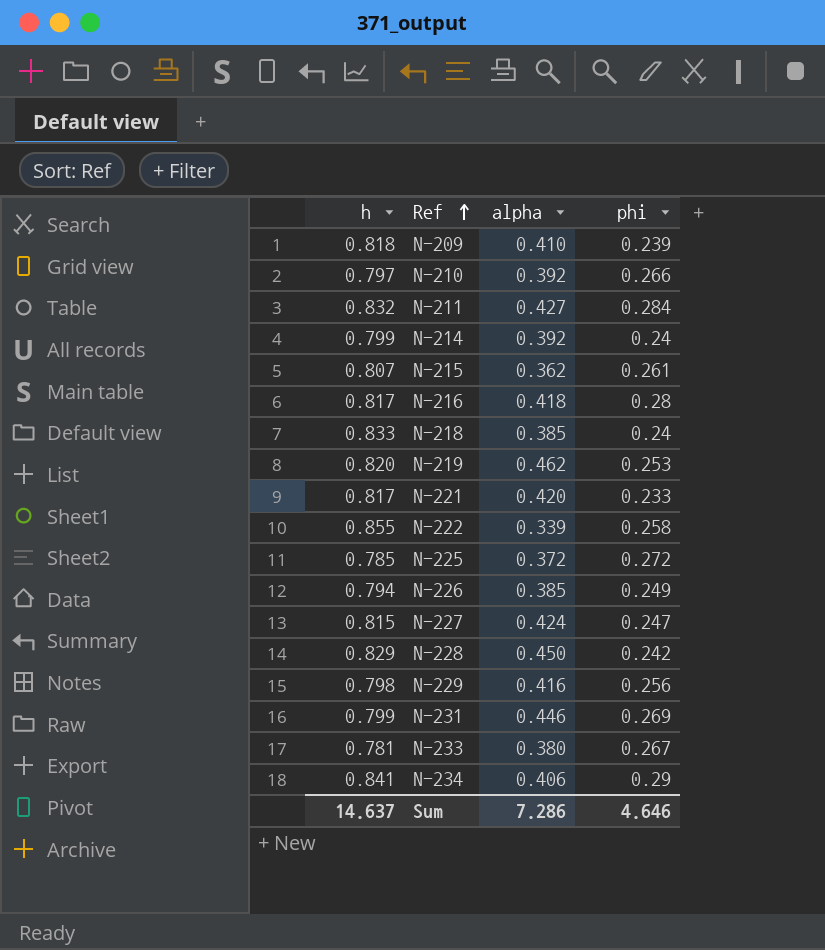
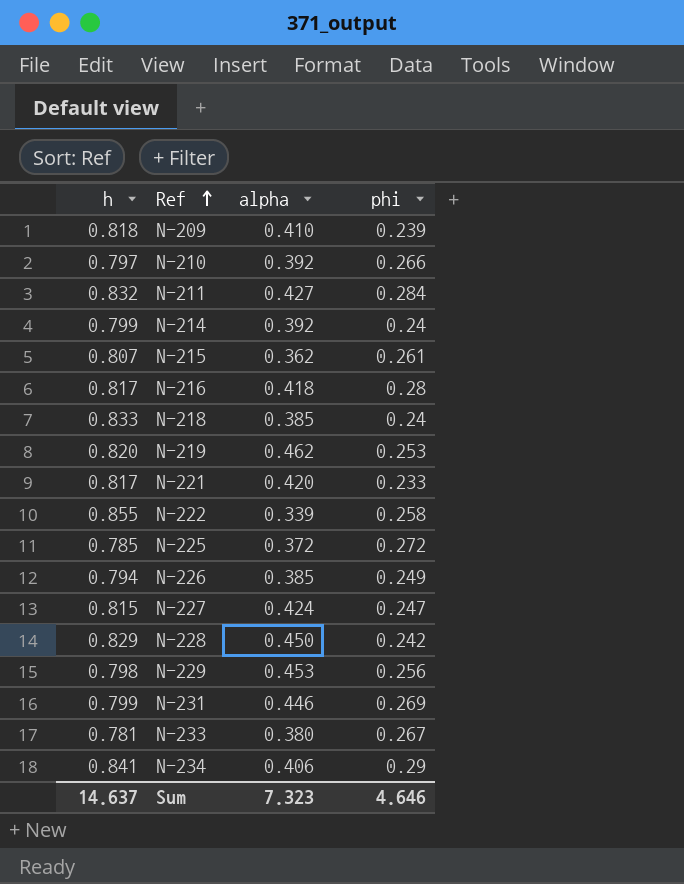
N-229 | alpha: 0.416 -> 0.453
Sum | alpha: 7.286 -> 7.323

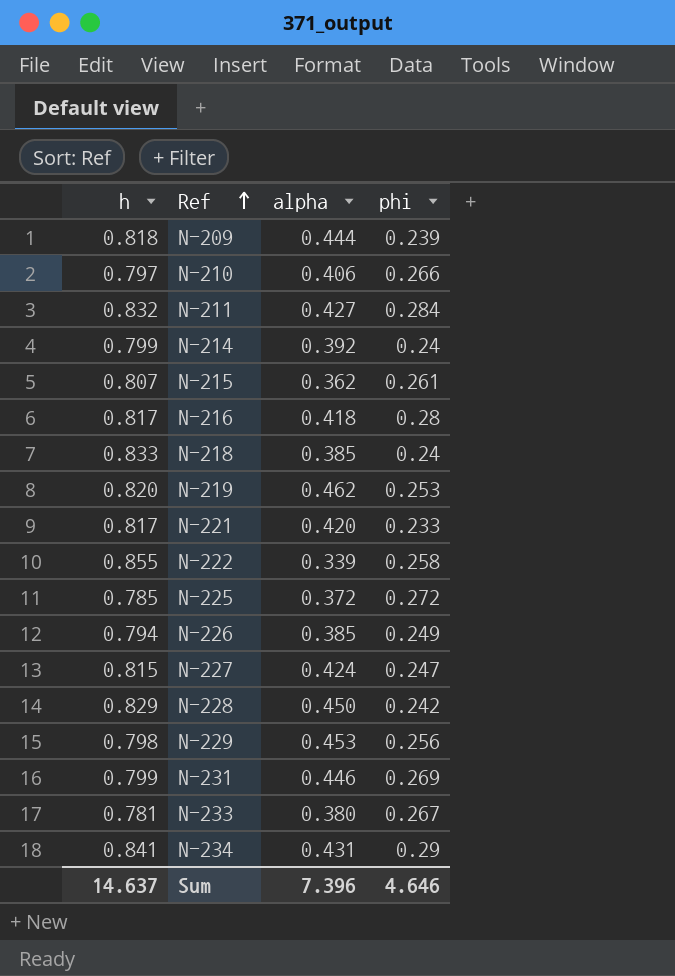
N-209 | alpha: 0.410 -> 0.444
N-210 | alpha: 0.392 -> 0.406
N-234 | alpha: 0.406 -> 0.431
Sum | alpha: 7.323 -> 7.396

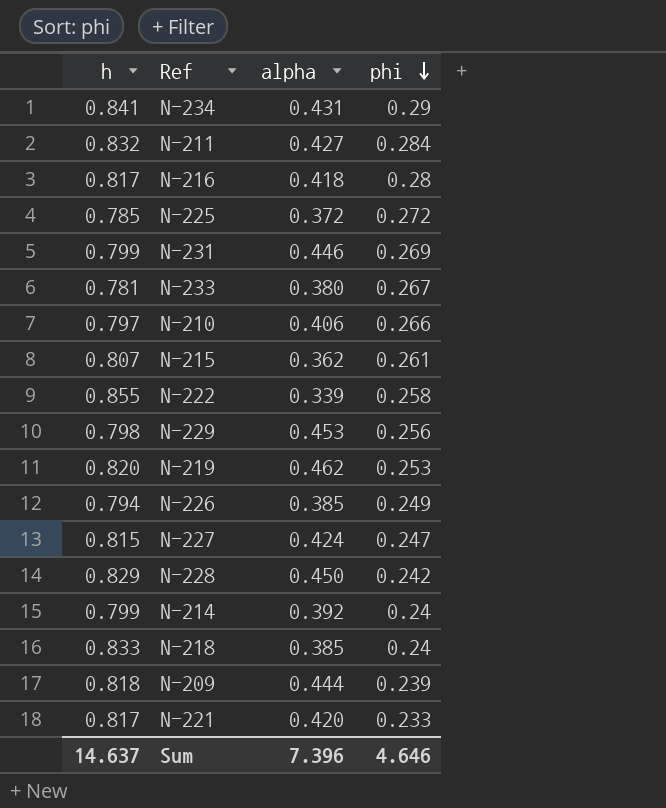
row order: Ref ascending -> phi descending

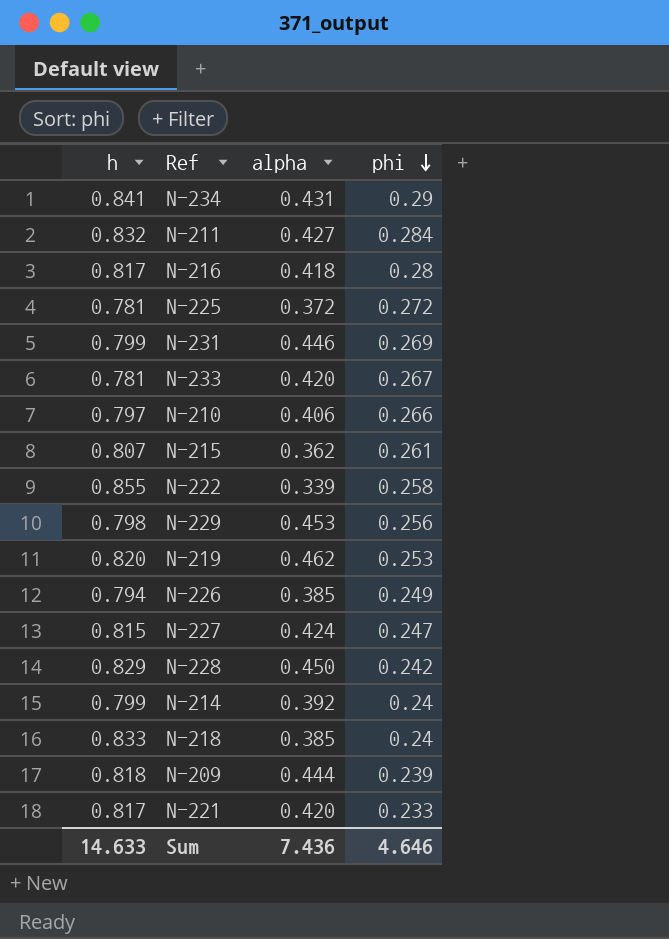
N-225 | h: 0.785 -> 0.781
N-233 | alpha: 0.380 -> 0.420
Sum | h: 14.637 -> 14.633
Sum | alpha: 7.396 -> 7.436

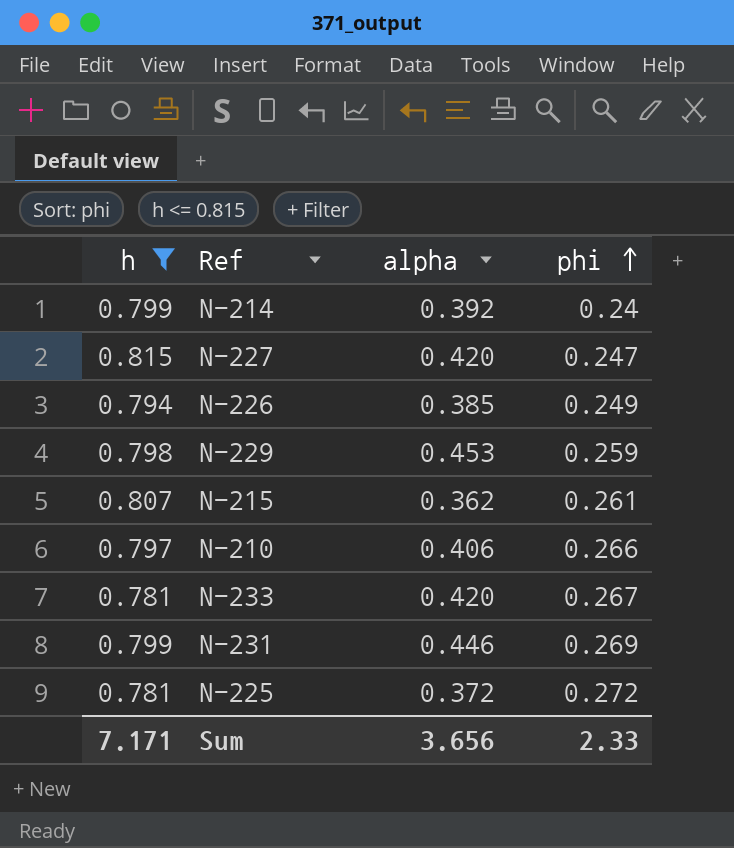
filter: none -> h <= 0.815
row order: phi descending -> phi ascending
N-227 | alpha: 0.424 -> 0.420
N-229 | phi: 0.256 -> 0.259
Sum | h: 14.633 -> 7.171
Sum | alpha: 7.436 -> 3.656
Sum | phi: 4.646 -> 2.33

